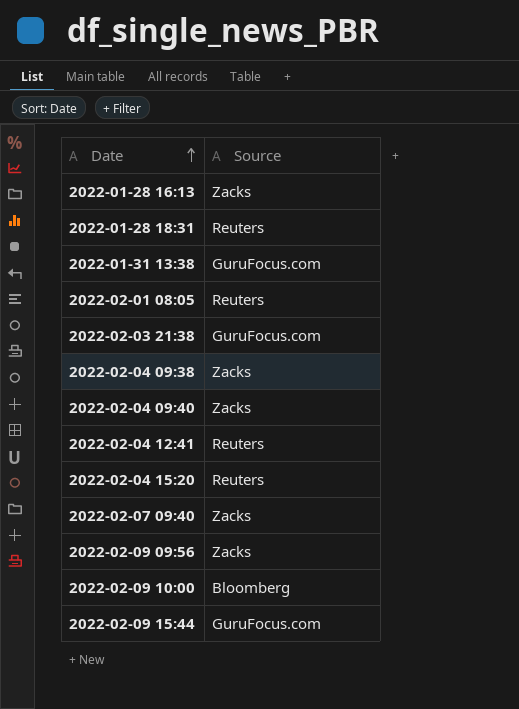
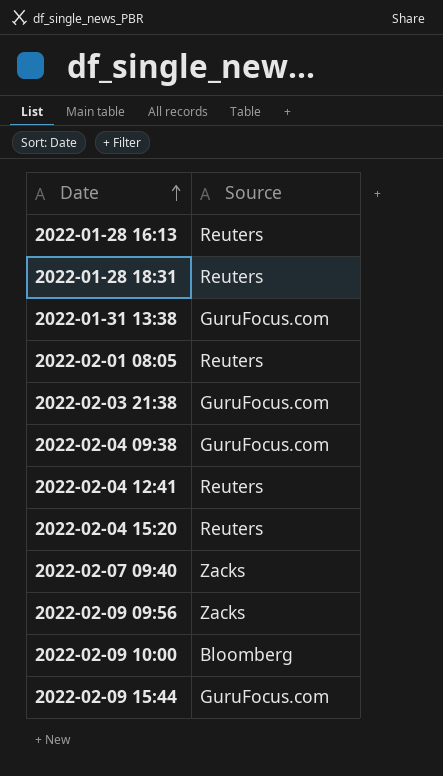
row 2022-02-04 09:40: Zacks -> none
2022-01-28 16:13 | Source: Zacks -> Reuters
2022-02-04 09:38 | Source: Zacks -> GuruFocus.com

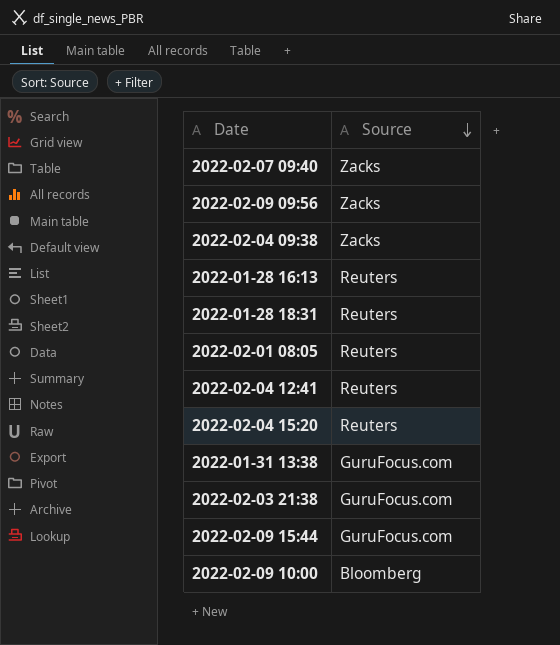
row order: Date ascending -> Source descending
2022-02-04 09:38 | Source: GuruFocus.com -> Zacks

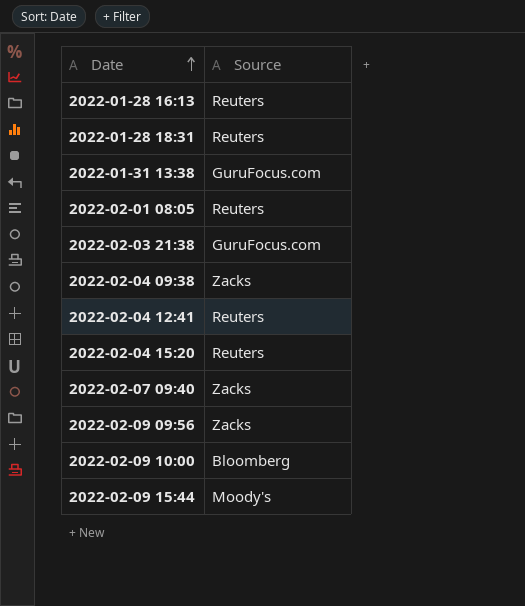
row order: Source descending -> Date ascending
2022-02-09 15:44 | Source: GuruFocus.com -> Moody's

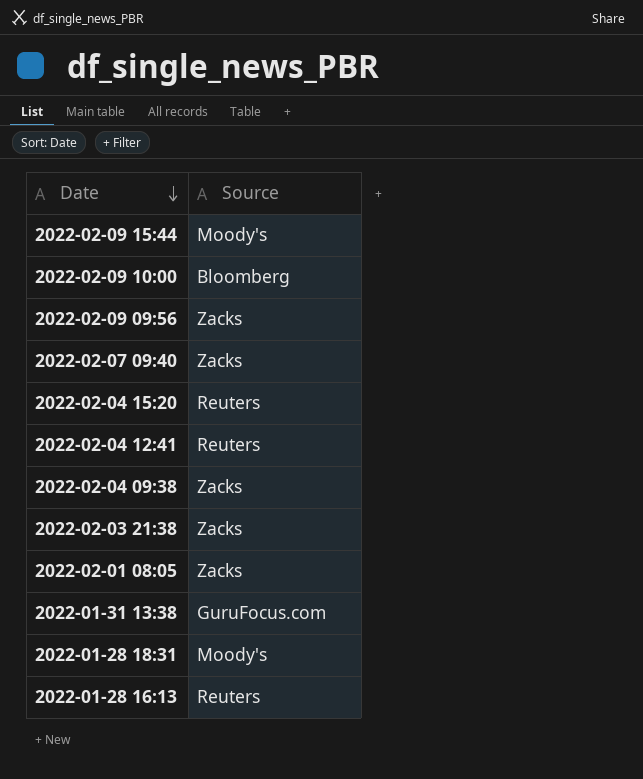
row order: Date ascending -> Date descending
2022-02-03 21:38 | Source: GuruFocus.com -> Zacks
2022-02-01 08:05 | Source: Reuters -> Zacks
2022-01-28 18:31 | Source: Reuters -> Moody's

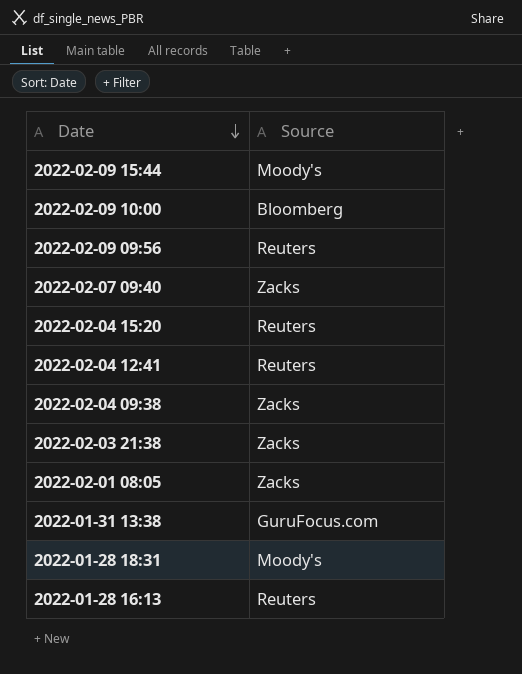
2022-02-09 09:56 | Source: Zacks -> Reuters

